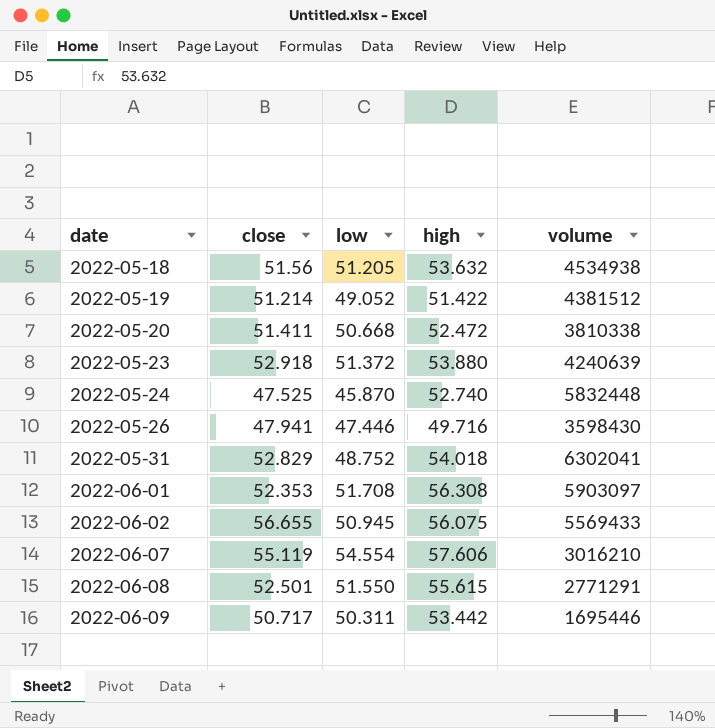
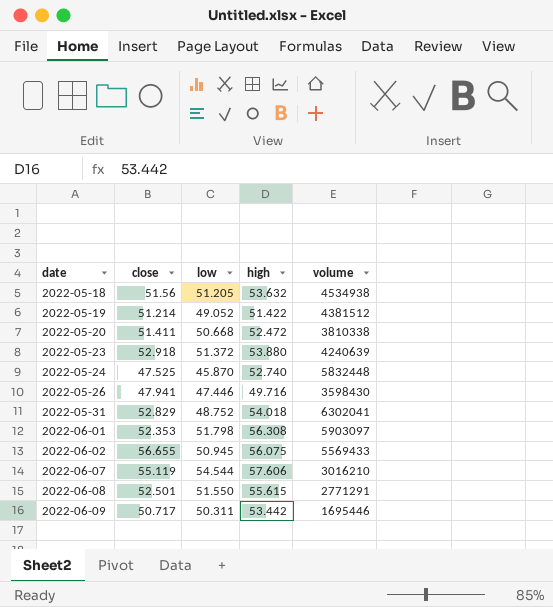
2022-06-01 | low: 51.708 -> 51.798
2022-06-07 | low: 54.554 -> 54.544

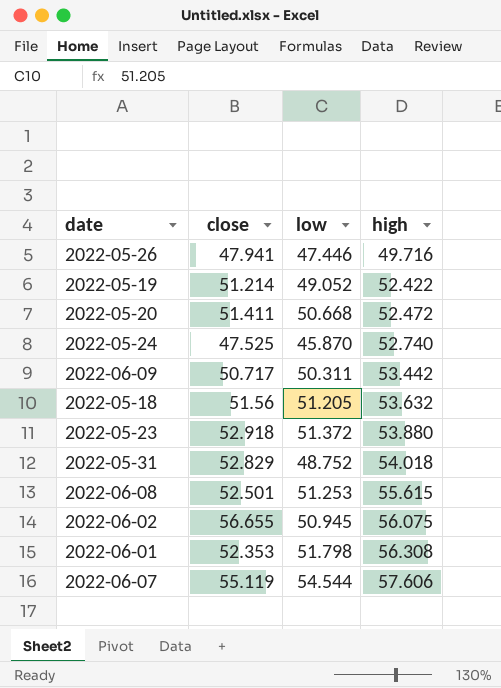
row order: date ascending -> high ascending
column volume | position: 5 -> none
2022-05-19 | high: 51.422 -> 52.422
2022-06-08 | low: 51.550 -> 51.253

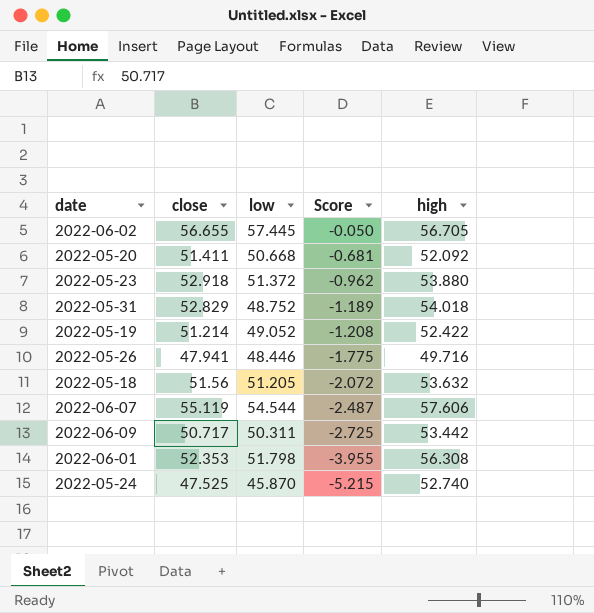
row order: high ascending -> Score descending
column Score | formula: none -> [close] - [high]
row 2022-06-08: 52.501 | 51.253 | 55.615 -> none
2022-06-02 | low: 50.945 -> 57.445
2022-06-02 | high: 56.075 -> 56.705
2022-05-20 | high: 52.472 -> 52.092
2022-05-26 | low: 47.446 -> 48.446

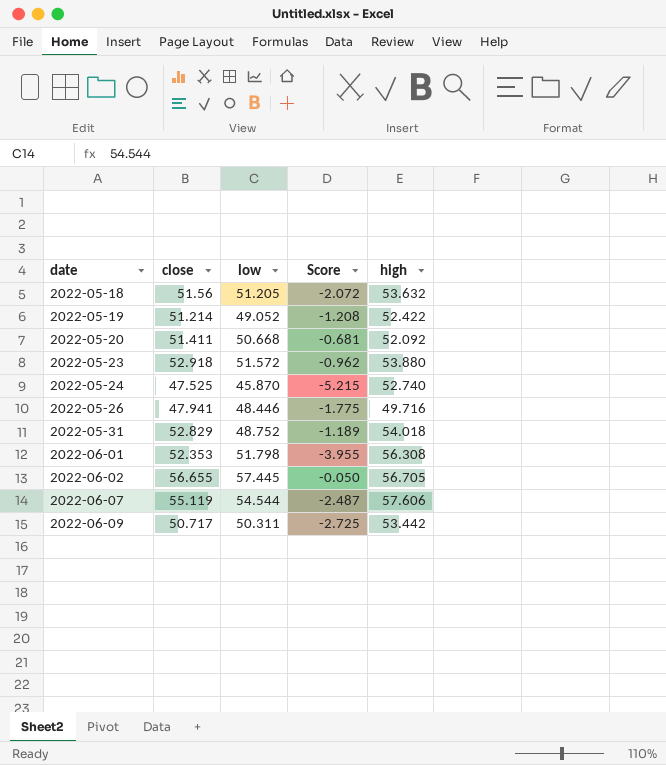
row order: Score descending -> date ascending
2022-05-23 | low: 51.372 -> 51.572

